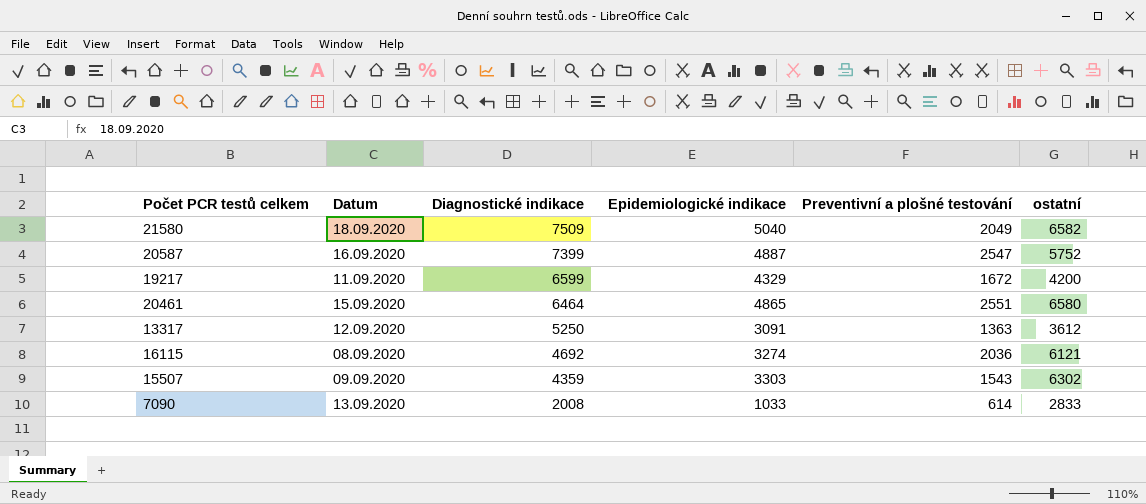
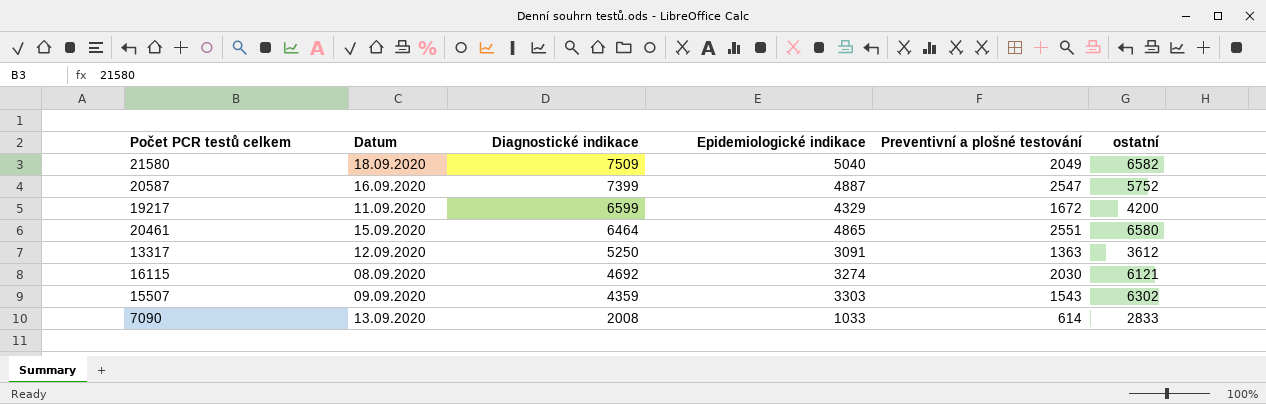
16115 | Preventivní a plošné testování: 2036 -> 2030

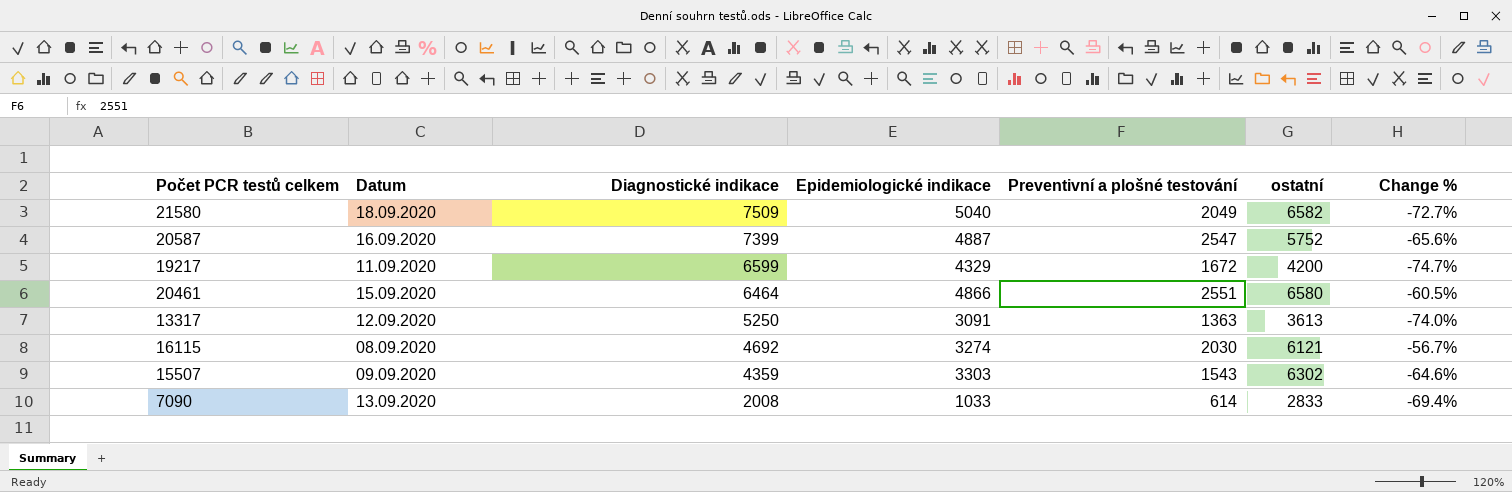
column Change % | formula: none -> ([Preventivní a plošné testování] - [Diagnostické indikace]) / [Diagnostické indikace]
20461 | Epidemiologické indikace: 4865 -> 4866
13317 | ostatní: 3612 -> 3613

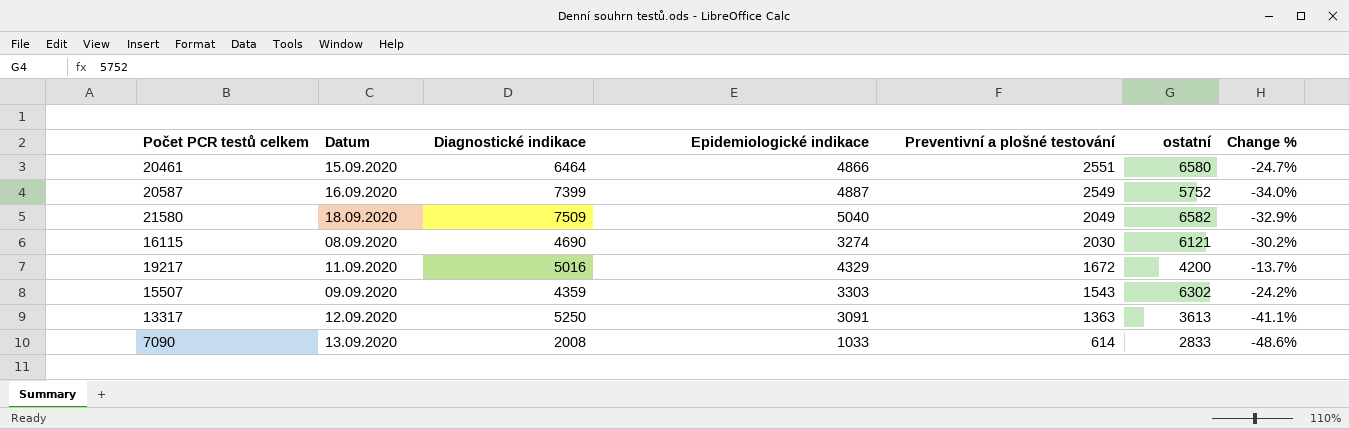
row order: Diagnostické indikace descending -> Preventivní a plošné testování descending
column Change % | formula: ([Preventivní a plošné testování] - [Diagnostické indikace]) / [Diagnostické indikace] -> ([Epidemiologické indikace] - [Diagnostické indikace]) / [Diagnostické indikace]
20587 | Preventivní a plošné testování: 2547 -> 2549
16115 | Diagnostické indikace: 4692 -> 4690
19217 | Diagnostické indikace: 6599 -> 5016

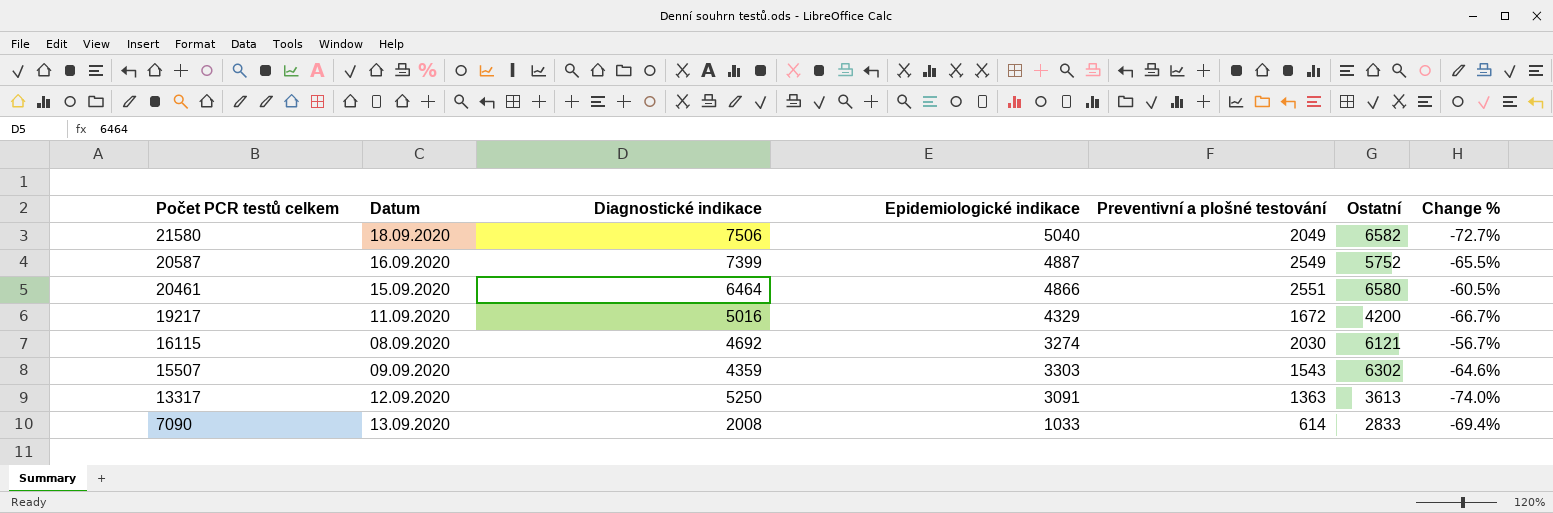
row order: Preventivní a plošné testování descending -> Počet PCR testů celkem descending
column name: ostatní -> Ostatní
column Change % | formula: ([Epidemiologické indikace] - [Diagnostické indikace]) / [Diagnostické indikace] -> ([Preventivní a plošné testování] - [Diagnostické indikace]) / [Diagnostické indikace]
21580 | Diagnostické indikace: 7509 -> 7506
16115 | Diagnostické indikace: 4690 -> 4692

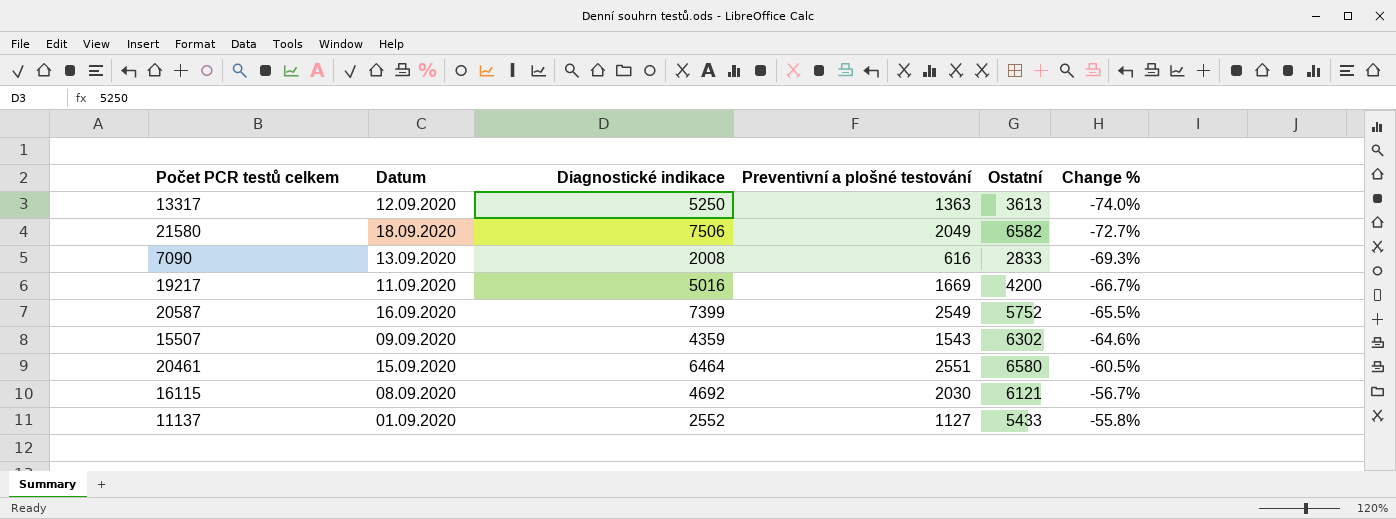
row order: Počet PCR testů celkem descending -> Change % ascending
column Epidemiologické indikace | position: 4 -> none
7090 | Preventivní a plošné testování: 614 -> 616
7090 | Change %: -69.4% -> -69.3%
19217 | Preventivní a plošné testování: 1672 -> 1669
row 11137: none -> 01.09.2020 | 2552 | 1127 | 5433 | -55.8%

